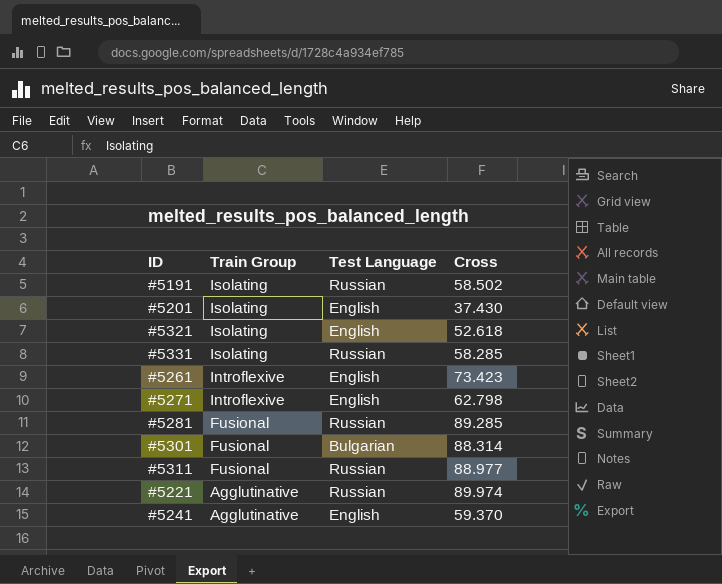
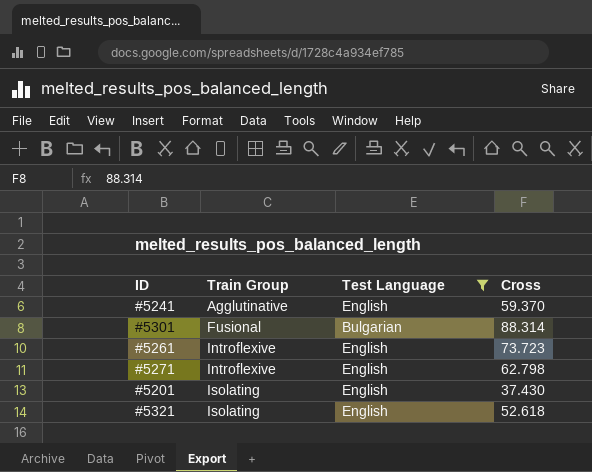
filter: none -> Test Language != Russian
row order: Train Group descending -> Train Group ascending
#5261 | Cross: 73.423 -> 73.723

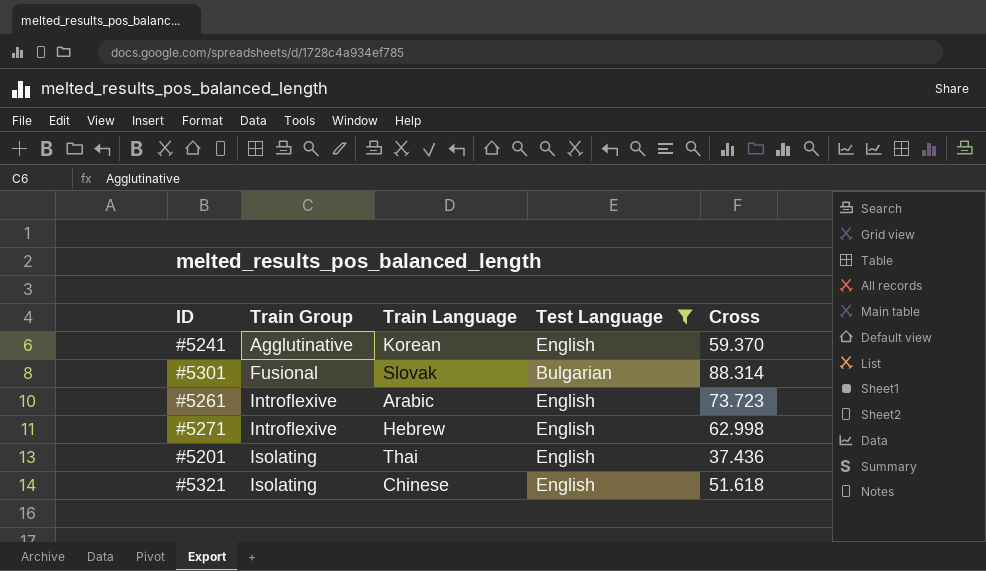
column Train Language | position: none -> 3
#5271 | Cross: 62.798 -> 62.998
#5201 | Cross: 37.430 -> 37.436
#5321 | Cross: 52.618 -> 51.618

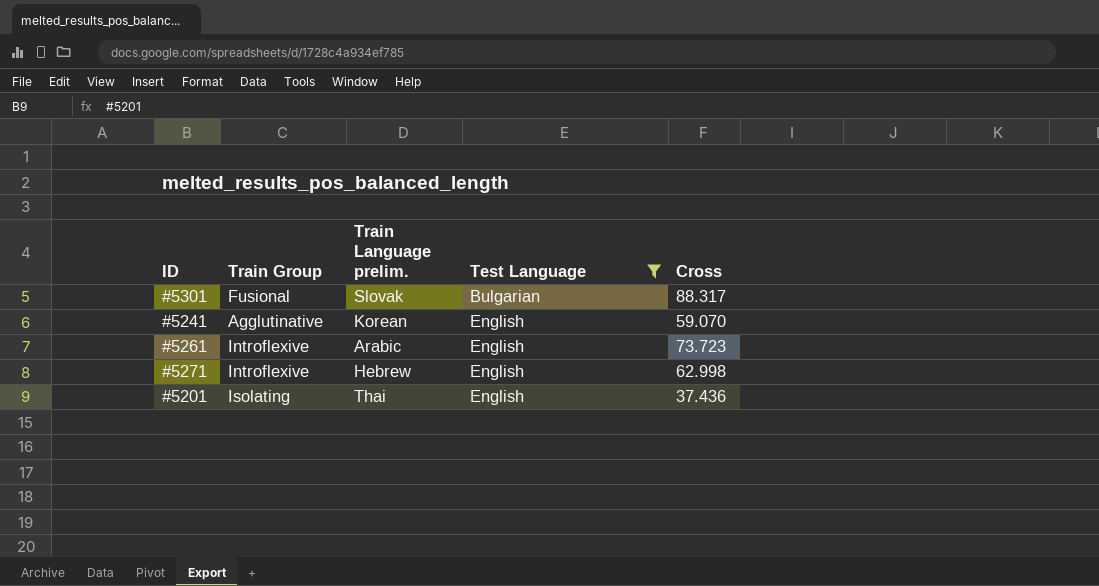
row order: Train Group ascending -> Test Language ascending
column name: Train Language -> Train Language prelim.
row #5321: Isolating | Chinese | English | 51.618 -> none
#5301 | Cross: 88.314 -> 88.317
#5241 | Cross: 59.370 -> 59.070

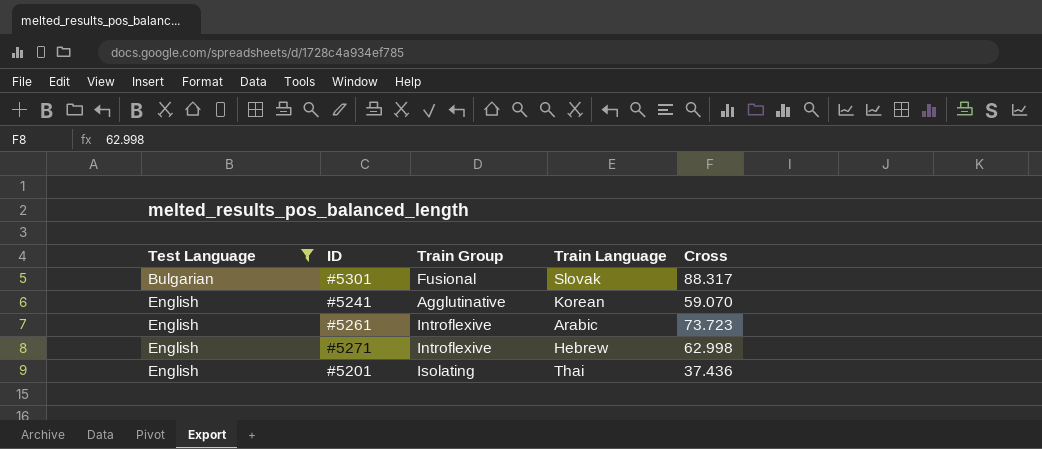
column Test Language | position: 4 -> 1
column name: Train Language prelim. -> Train Language

